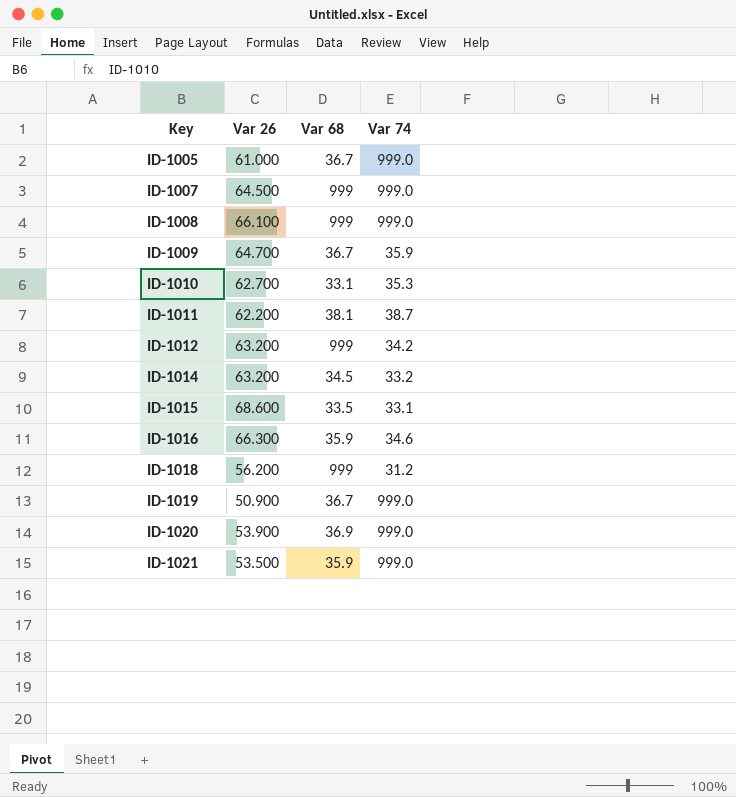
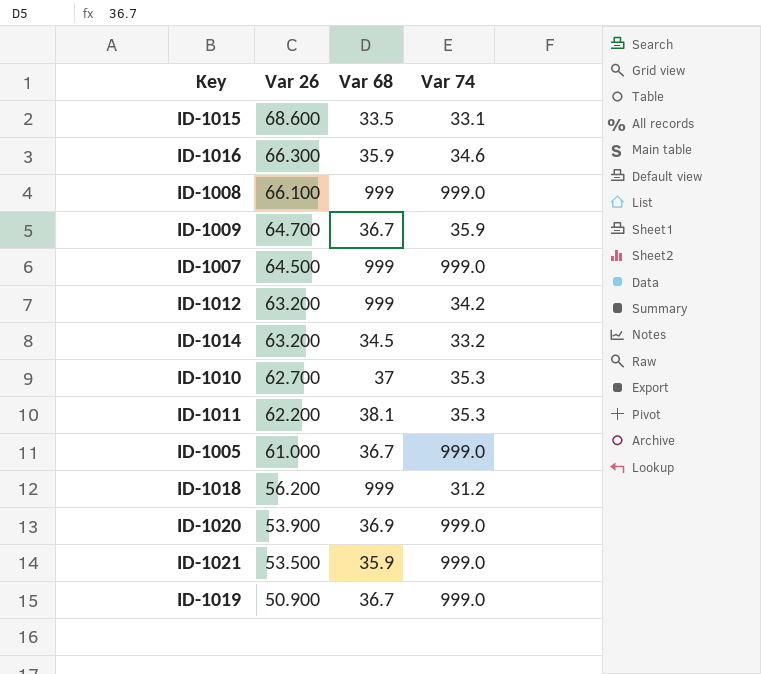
row order: Key ascending -> Var 26 descending
ID-1010 | Var 68: 33.1 -> 37
ID-1011 | Var 74: 38.7 -> 35.3

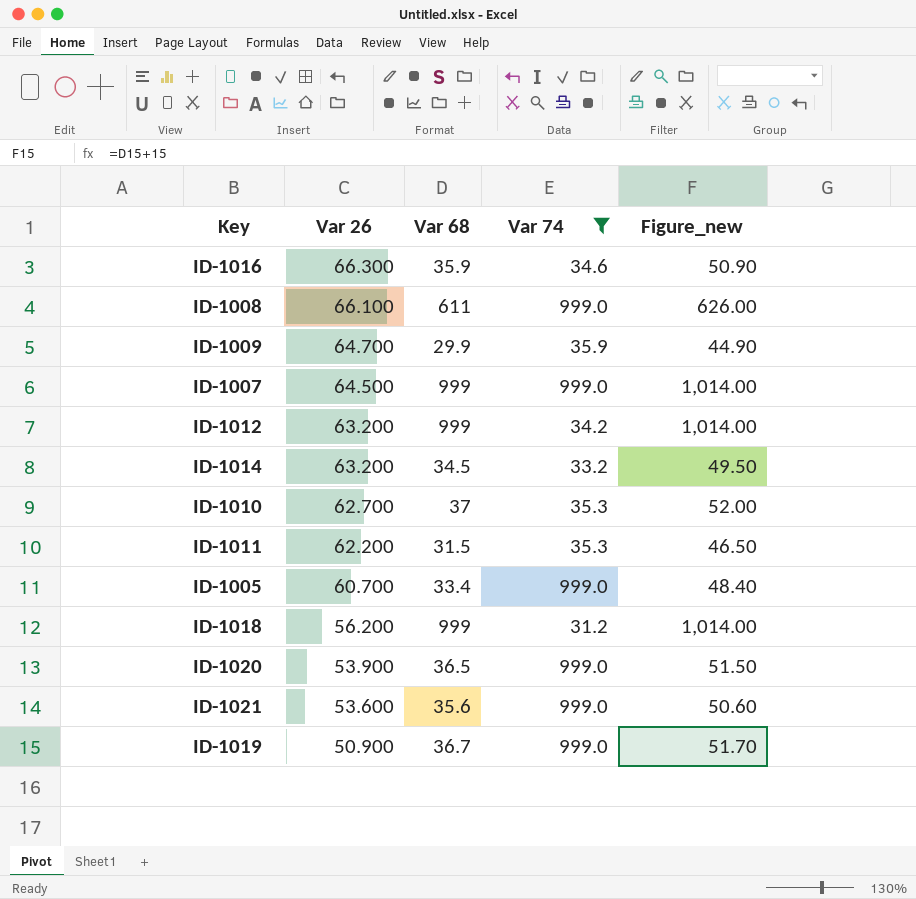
filter: none -> Var 74 != 33.1
column Figure_new | formula: none -> [Var 68] + 15
ID-1008 | Var 68: 999 -> 611
ID-1009 | Var 68: 36.7 -> 29.9
ID-1011 | Var 68: 38.1 -> 31.5
ID-1005 | Var 26: 61.000 -> 60.700
ID-1005 | Var 68: 36.7 -> 33.4
ID-1020 | Var 68: 36.9 -> 36.5
ID-1021 | Var 26: 53.500 -> 53.600
ID-1021 | Var 68: 35.9 -> 35.6

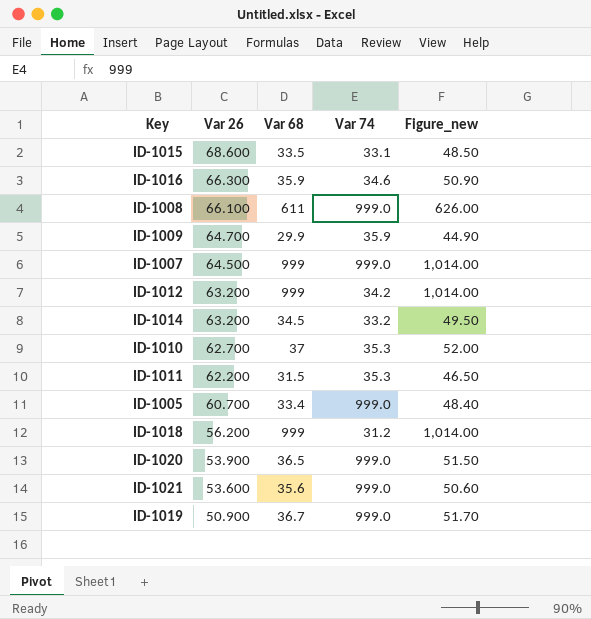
filter: Var 74 != 33.1 -> none

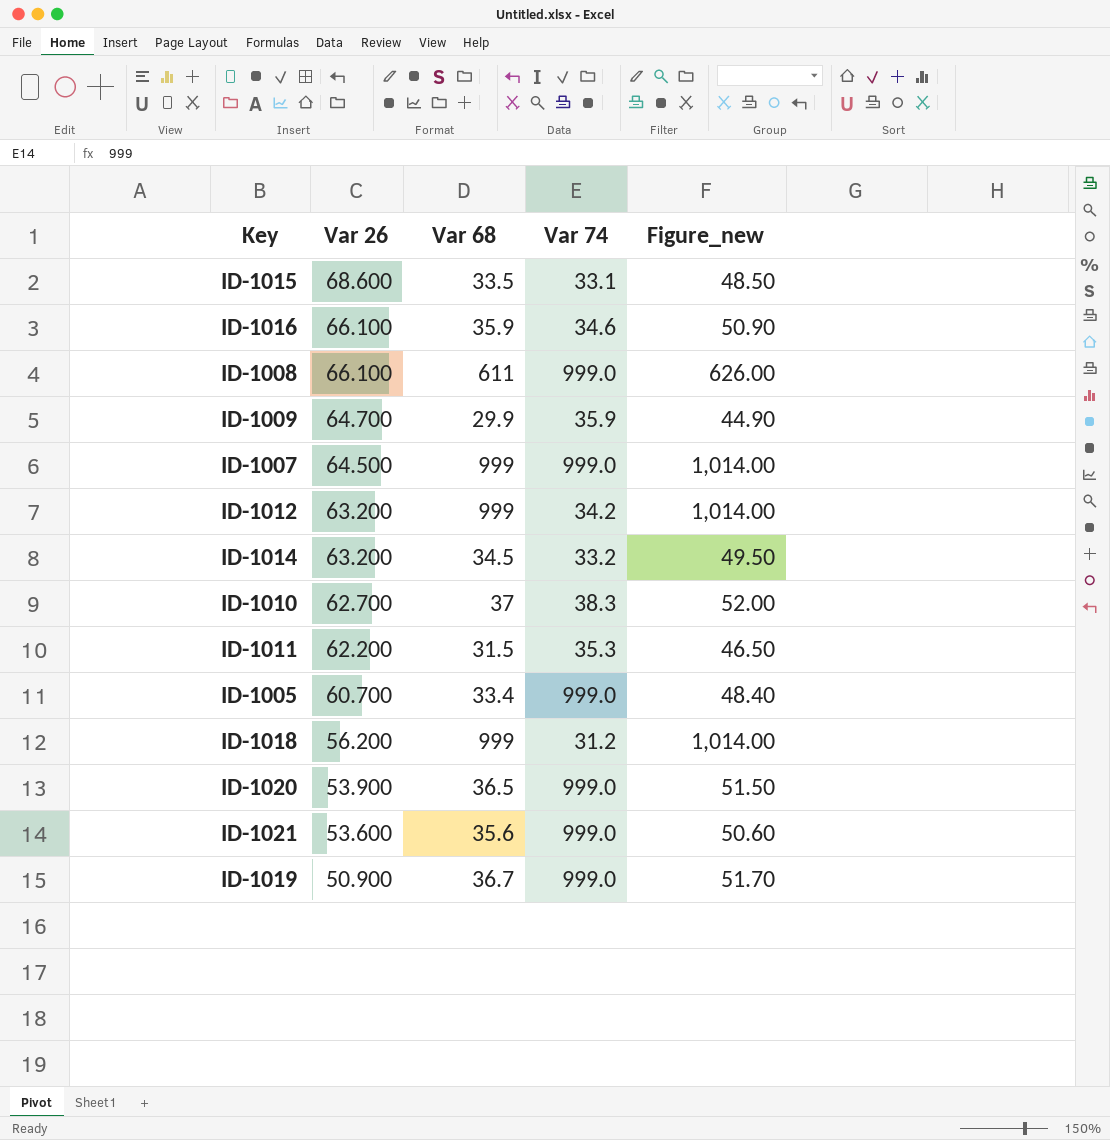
ID-1016 | Var 26: 66.300 -> 66.100
ID-1010 | Var 74: 35.3 -> 38.3

